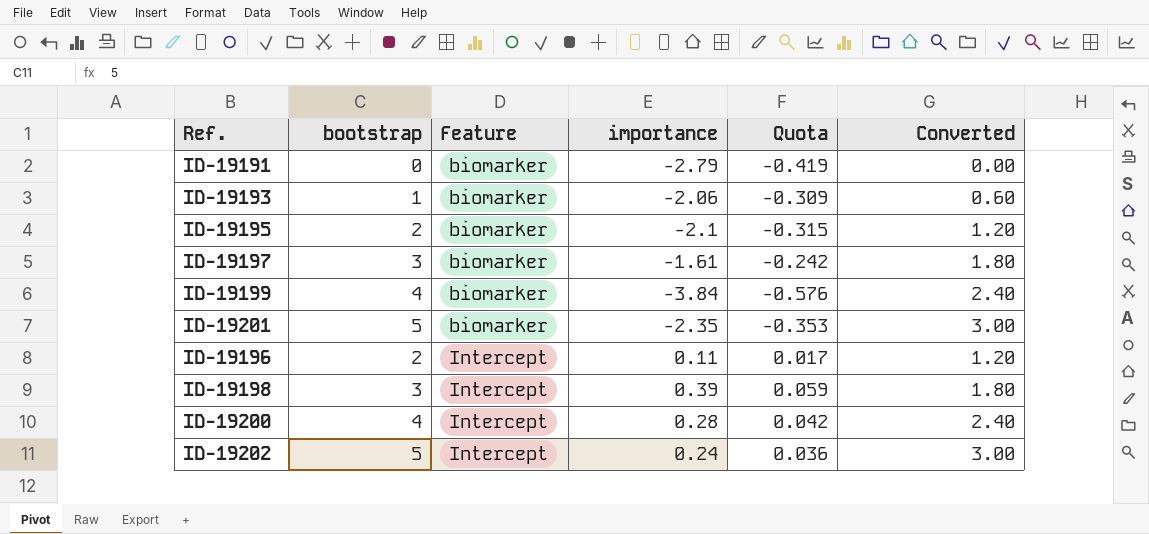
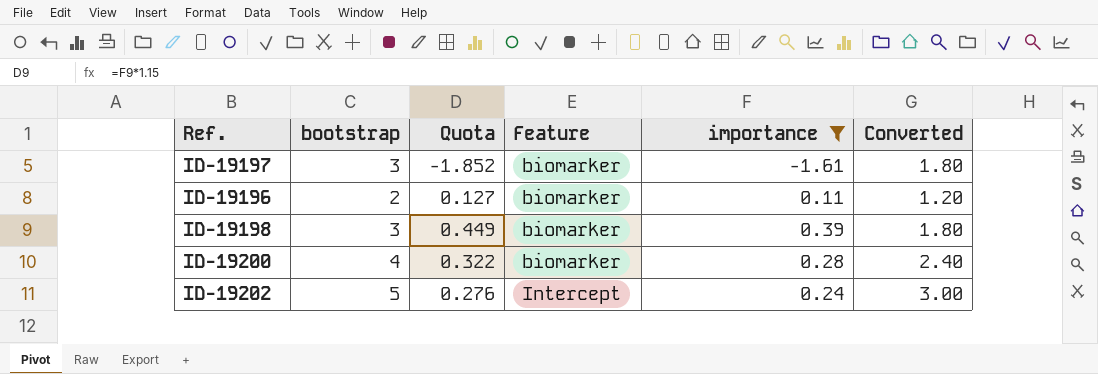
filter: none -> importance >= -1.61
column Quota | formula: [importance] * 0.15 -> [importance] * 1.15
column Quota | position: 5 -> 3
ID-19196 | Feature: Intercept -> biomarker
ID-19198 | Feature: Intercept -> biomarker
ID-19200 | Feature: Intercept -> biomarker

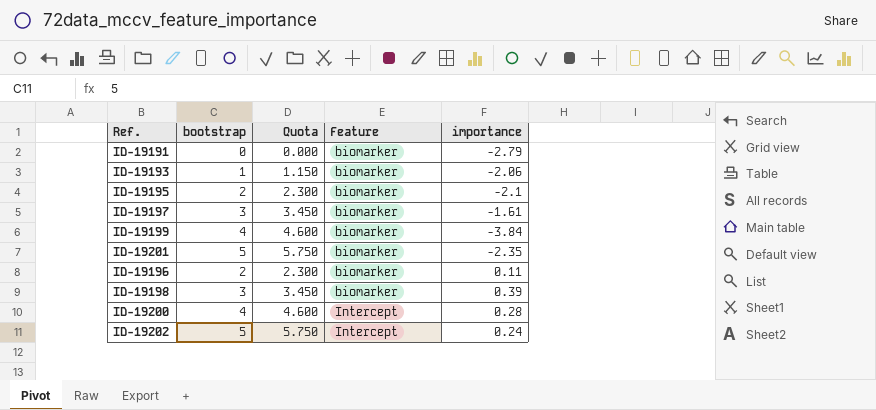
filter: importance >= -1.61 -> none
column Converted | formula: [bootstrap] * 0.6 -> none
column Quota | formula: [importance] * 1.15 -> [bootstrap] * 1.15
ID-19200 | Feature: biomarker -> Intercept

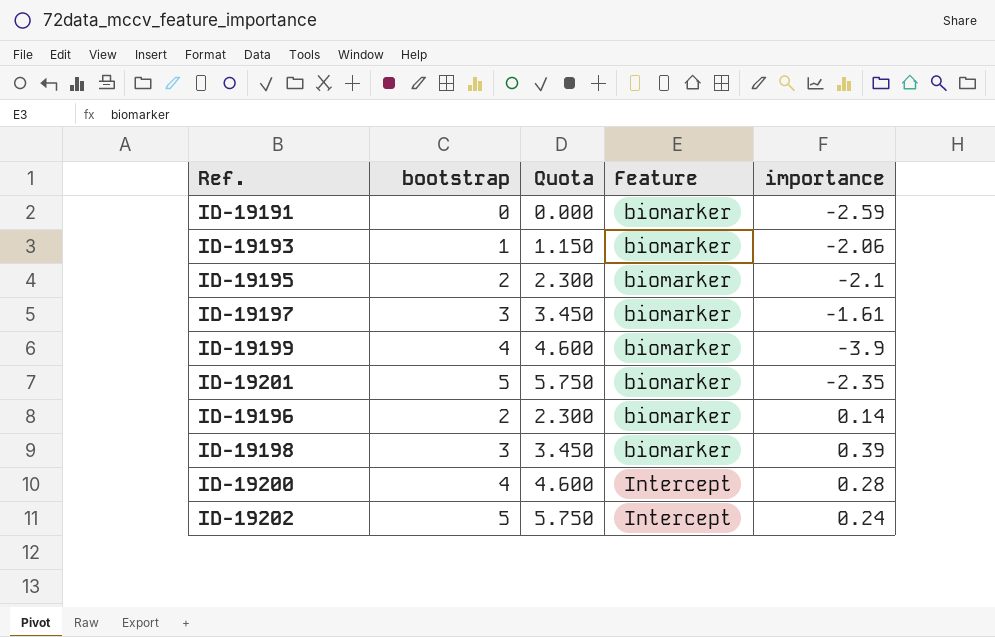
ID-19191 | importance: -2.79 -> -2.59
ID-19199 | importance: -3.84 -> -3.9
ID-19196 | importance: 0.11 -> 0.14

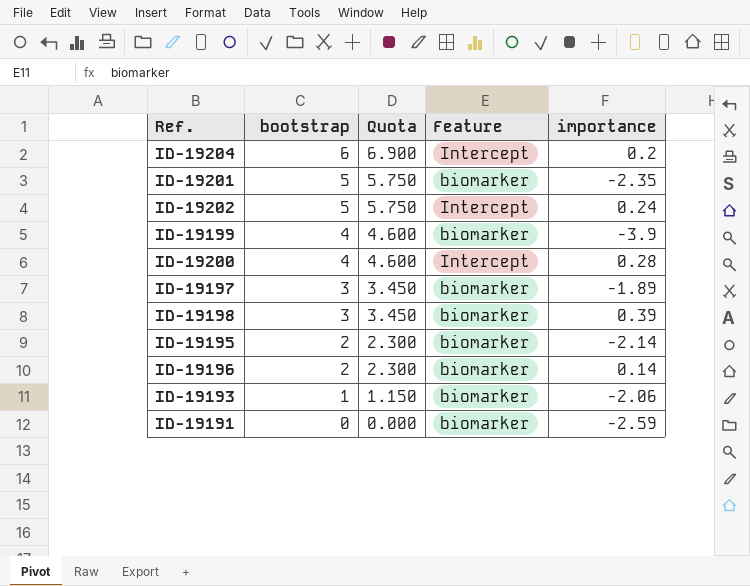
row order: Feature ascending -> bootstrap descending
row ID-19204: none -> 6 | 6.900 | Intercept | 0.2
ID-19197 | importance: -1.61 -> -1.89
ID-19195 | importance: -2.1 -> -2.14

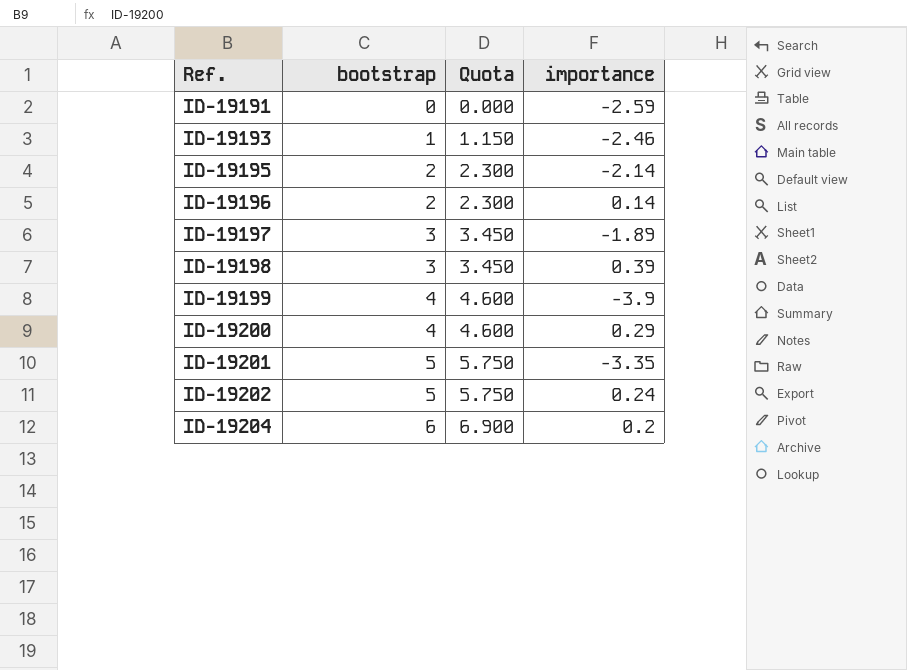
row order: bootstrap descending -> Ref. ascending
column Feature | position: 4 -> none
ID-19193 | importance: -2.06 -> -2.46
ID-19200 | importance: 0.28 -> 0.29
ID-19201 | importance: -2.35 -> -3.35

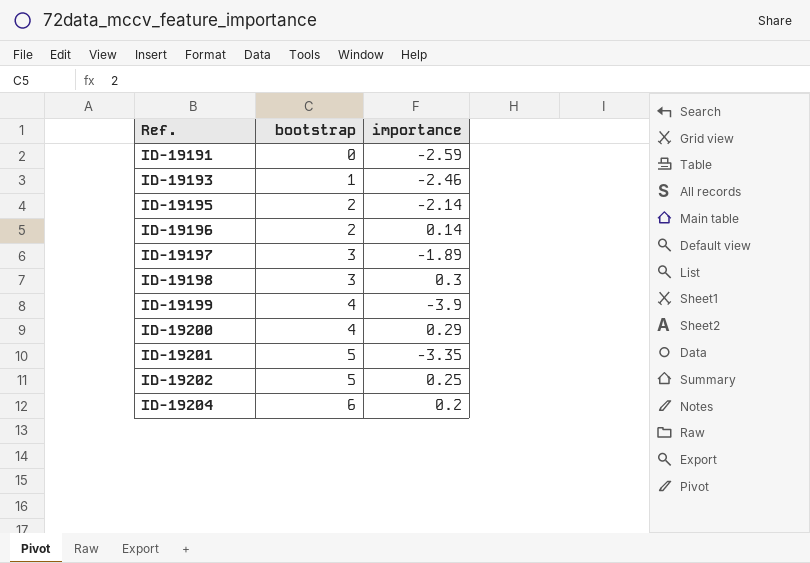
column Quota | formula: [bootstrap] * 1.15 -> none
ID-19198 | importance: 0.39 -> 0.3
ID-19202 | importance: 0.24 -> 0.25

